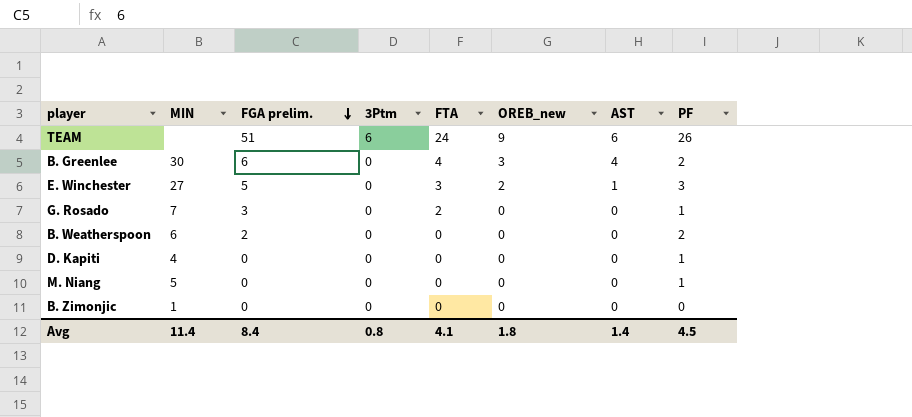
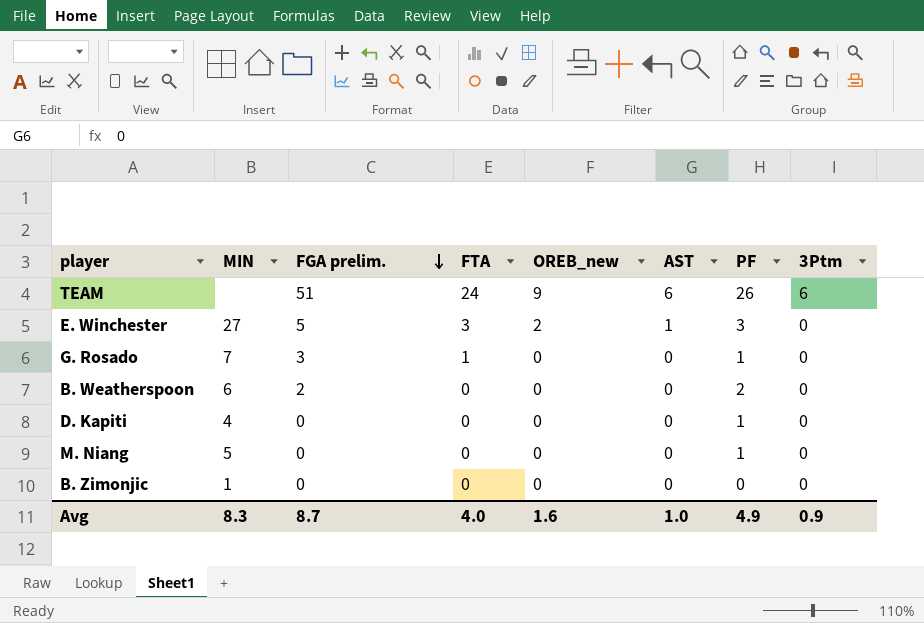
column 3Ptm | position: 4 -> 8
row B. Greenlee: 30 | 6 | 0 | 4 | 3 | 4 | 2 -> none
G. Rosado | FTA: 2 -> 1
Avg | MIN: 11.4 -> 8.3
Avg | FGA prelim.: 8.4 -> 8.7
Avg | FTA: 4.1 -> 4.0
Avg | OREB_new: 1.8 -> 1.6
Avg | AST: 1.4 -> 1.0
Avg | PF: 4.5 -> 4.9
Avg | 3Ptm: 0.8 -> 0.9

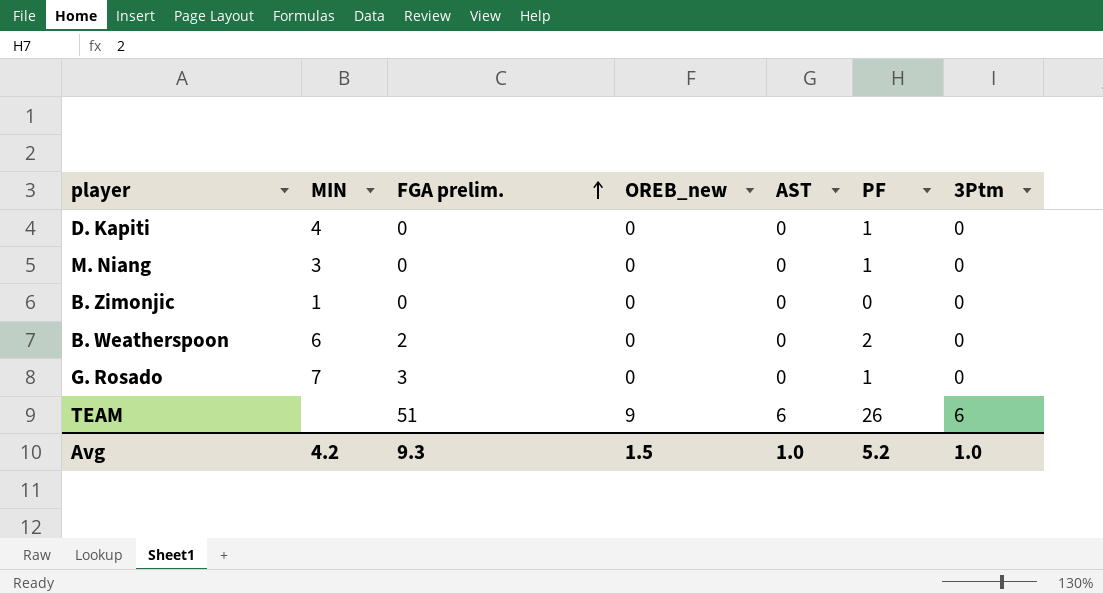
row order: FGA prelim. descending -> FGA prelim. ascending
column FTA | position: 4 -> none
row E. Winchester: 27 | 5 | 3 | 2 | 1 | 3 | 0 -> none
M. Niang | MIN: 5 -> 3
Avg | MIN: 8.3 -> 4.2
Avg | FGA prelim.: 8.7 -> 9.3
Avg | OREB_new: 1.6 -> 1.5
Avg | PF: 4.9 -> 5.2
Avg | 3Ptm: 0.9 -> 1.0

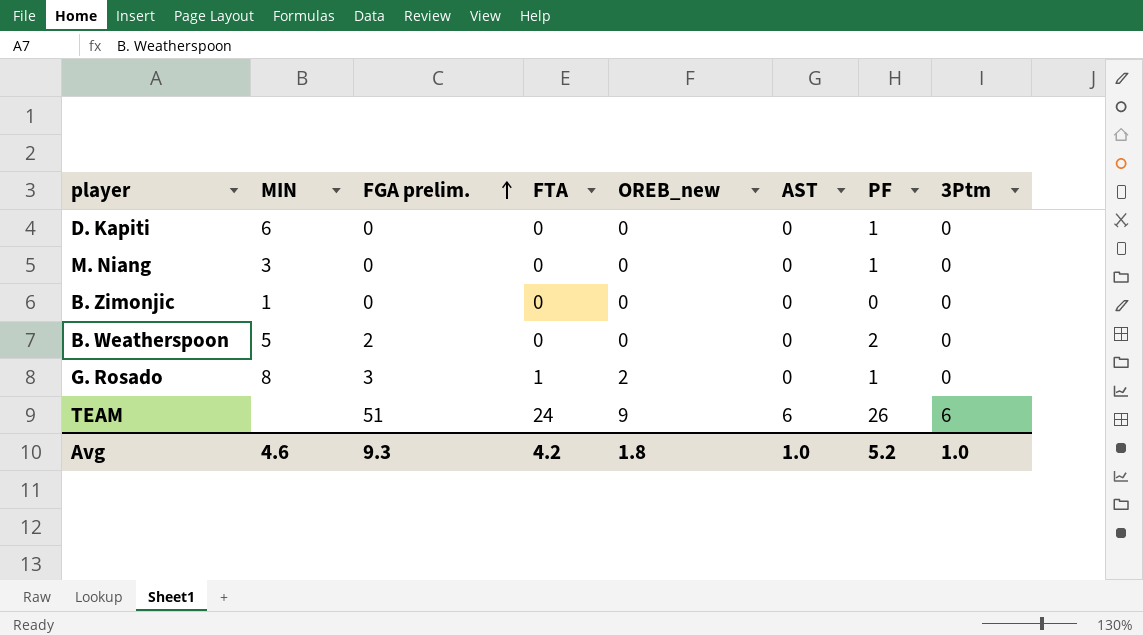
column FTA | position: none -> 4
D. Kapiti | MIN: 4 -> 6
B. Weatherspoon | MIN: 6 -> 5
G. Rosado | MIN: 7 -> 8
G. Rosado | OREB_new: 0 -> 2
Avg | MIN: 4.2 -> 4.6
Avg | OREB_new: 1.5 -> 1.8

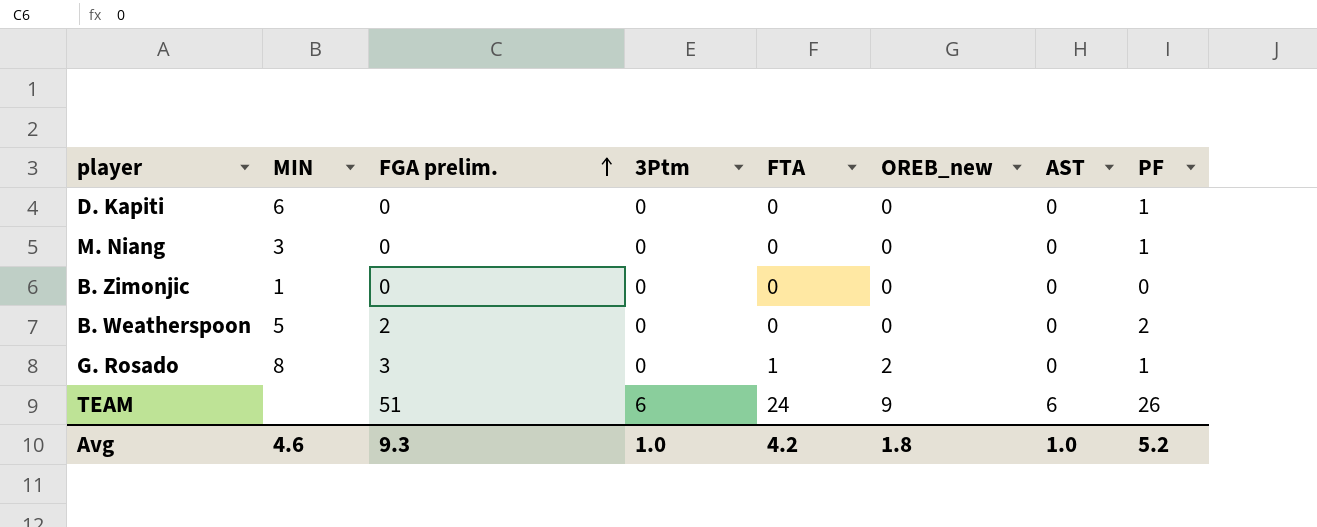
column 3Ptm | position: 8 -> 4

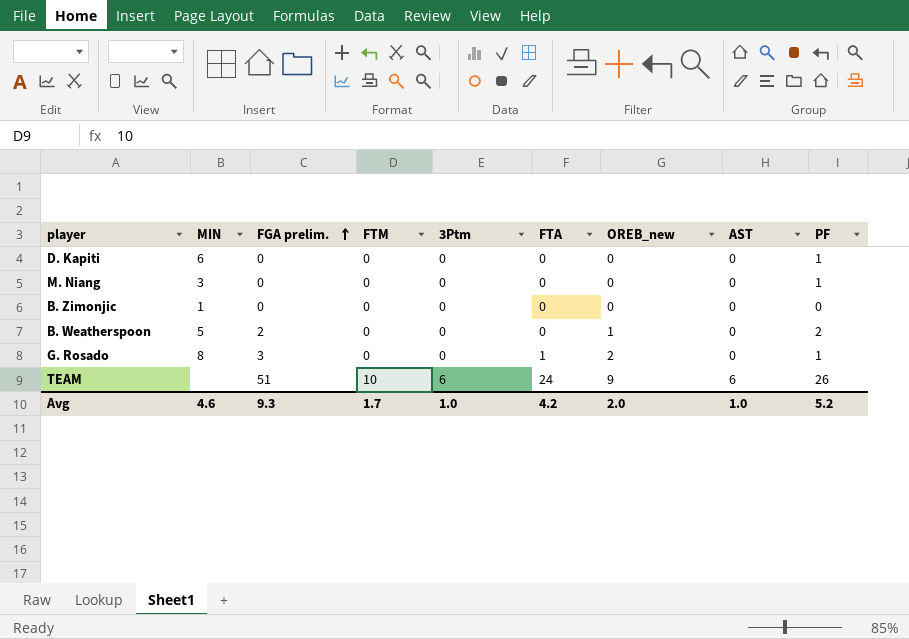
column FTM | position: none -> 4
B. Weatherspoon | OREB_new: 0 -> 1
Avg | OREB_new: 1.8 -> 2.0

